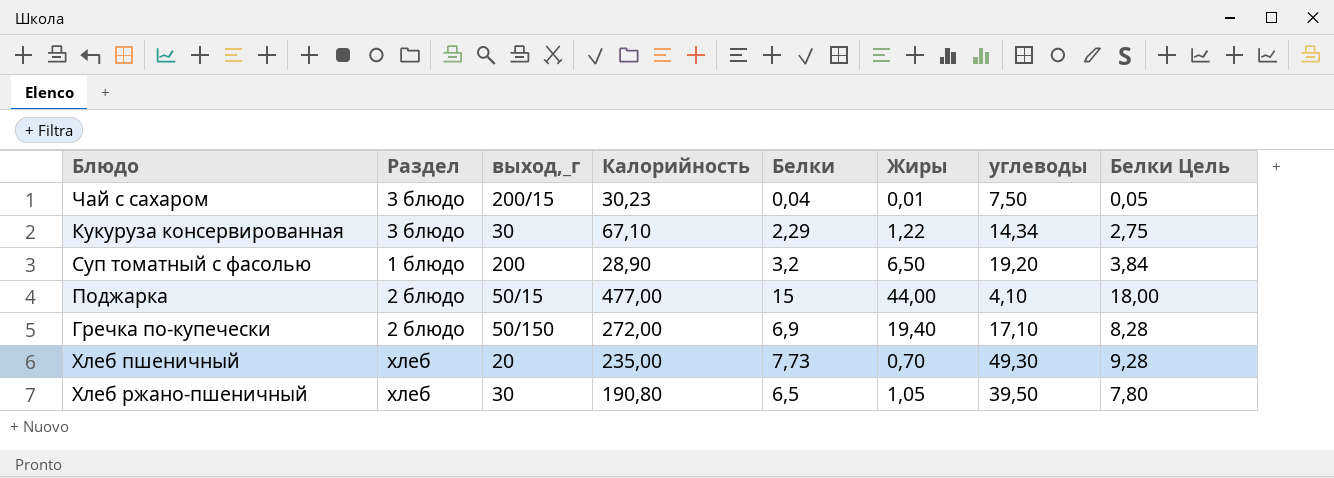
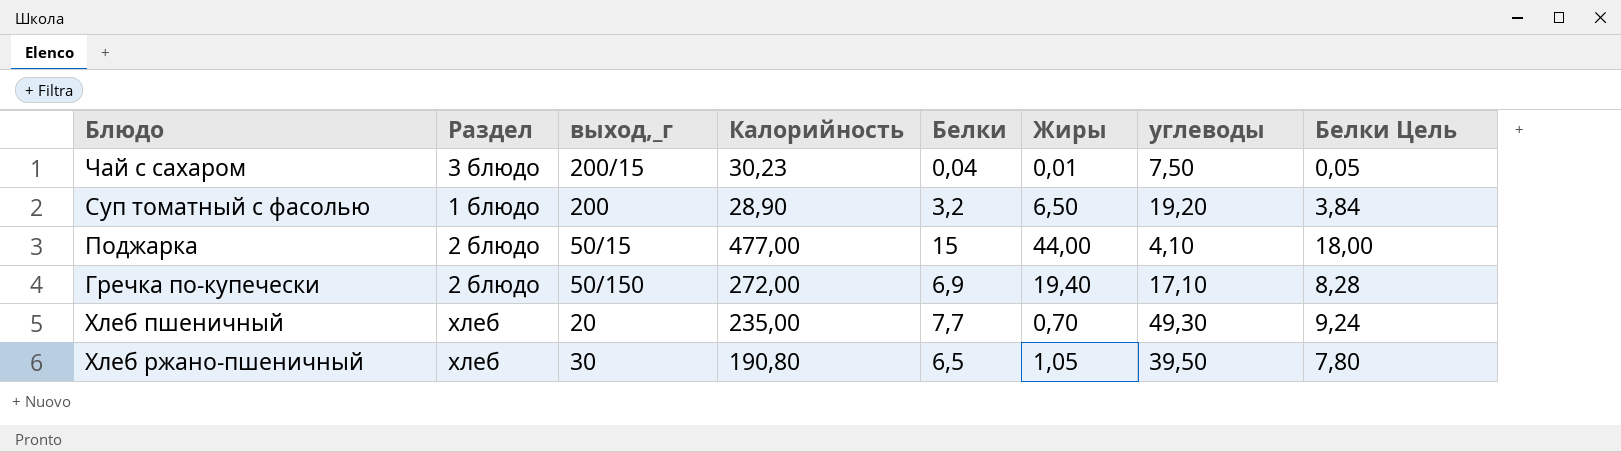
row Кукуруза консервированная: 3 блюдо | 30 | 67,10 | 2,29 | 1,22 | 14,34 | 2,75 -> none
Хлеб пшеничный | Белки: 7,73 -> 7,7
Хлеб пшеничный | Белки Цель: 9,28 -> 9,24

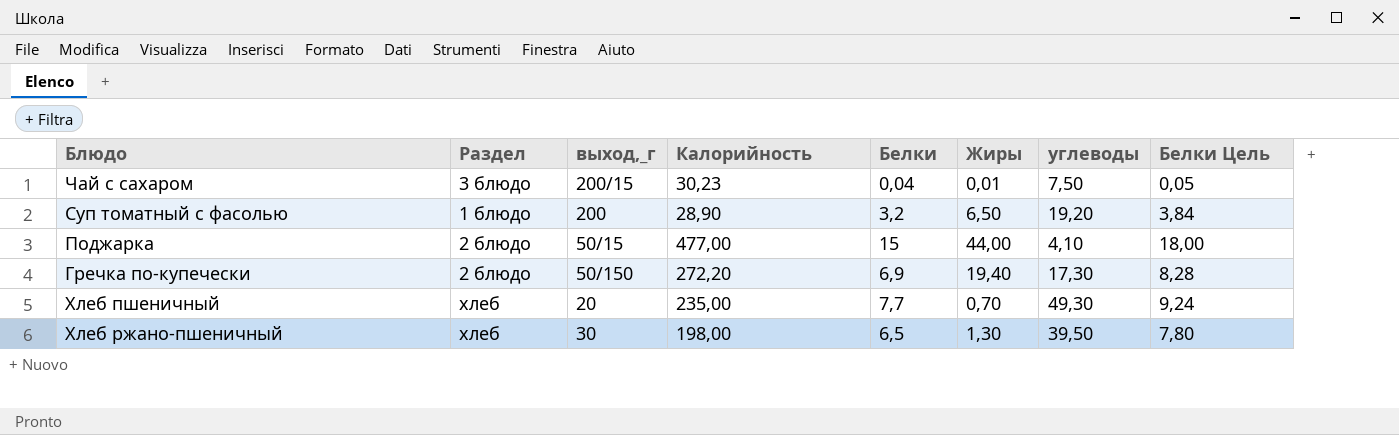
Гречка по-купечески | Калорийность: 272,00 -> 272,20
Гречка по-купечески | углеводы: 17,10 -> 17,30
Хлеб ржано-пшеничный | Калорийность: 190,80 -> 198,00
Хлеб ржано-пшеничный | Жиры: 1,05 -> 1,30

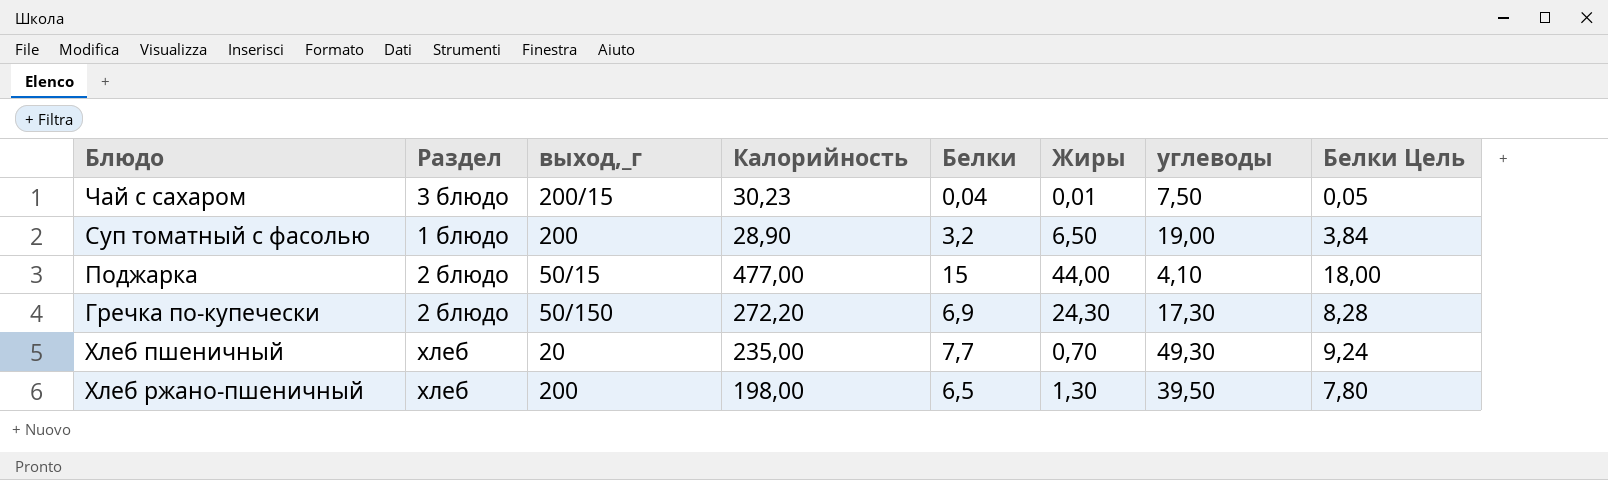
Суп томатный с фасолью | углеводы: 19,20 -> 19,00
Гречка по-купечески | Жиры: 19,40 -> 24,30
Хлеб ржано-пшеничный | выход,_г: 30 -> 200

